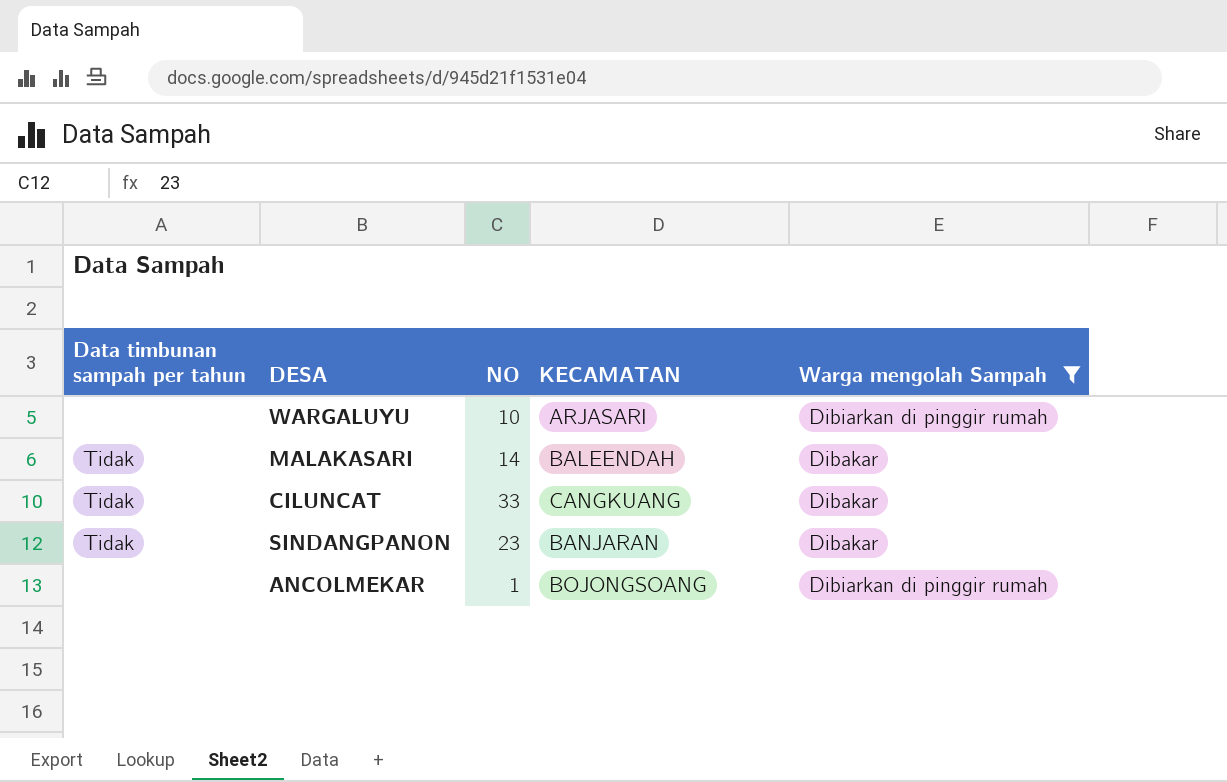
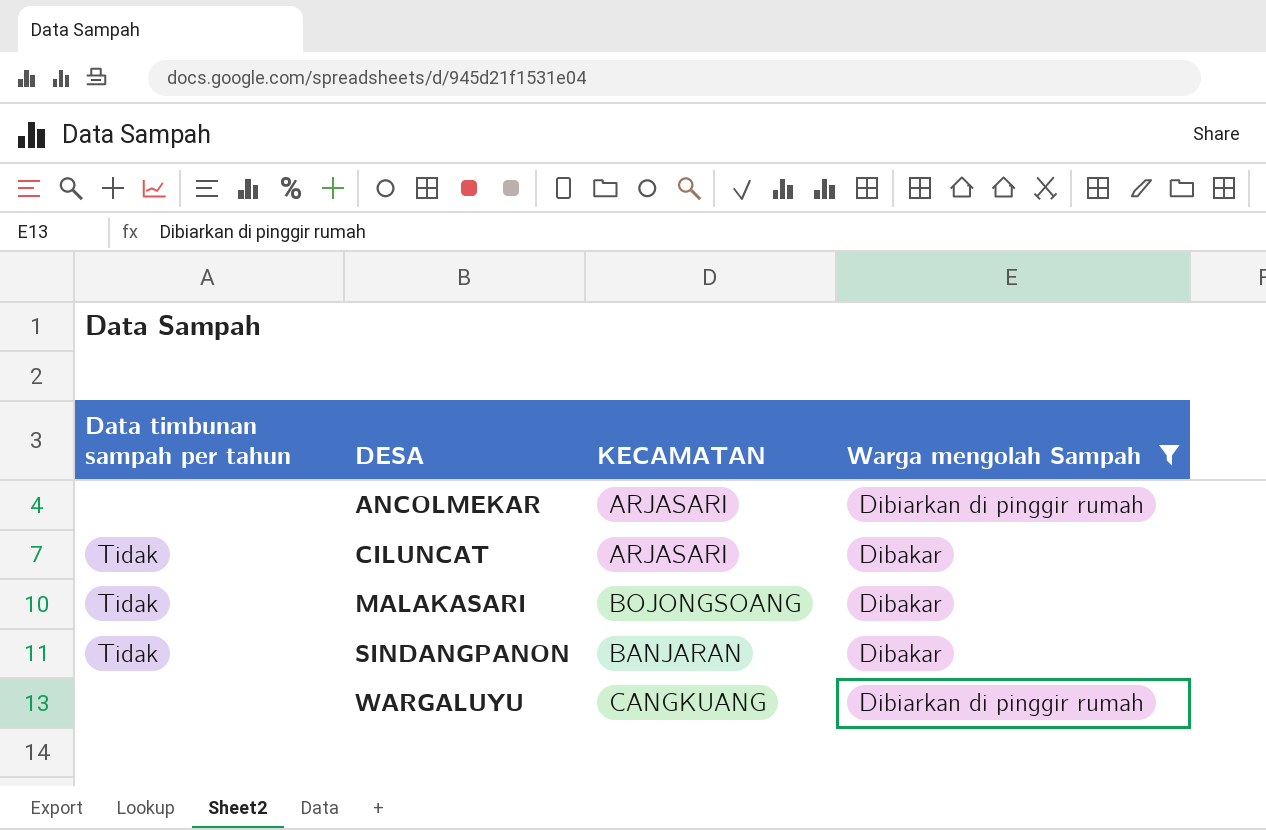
row order: none -> DESA ascending
column NO | position: 3 -> none
ANCOLMEKAR | KECAMATAN: BOJONGSOANG -> ARJASARI
CILUNCAT | KECAMATAN: CANGKUANG -> ARJASARI
MALAKASARI | KECAMATAN: BALEENDAH -> BOJONGSOANG
WARGALUYU | KECAMATAN: ARJASARI -> CANGKUANG

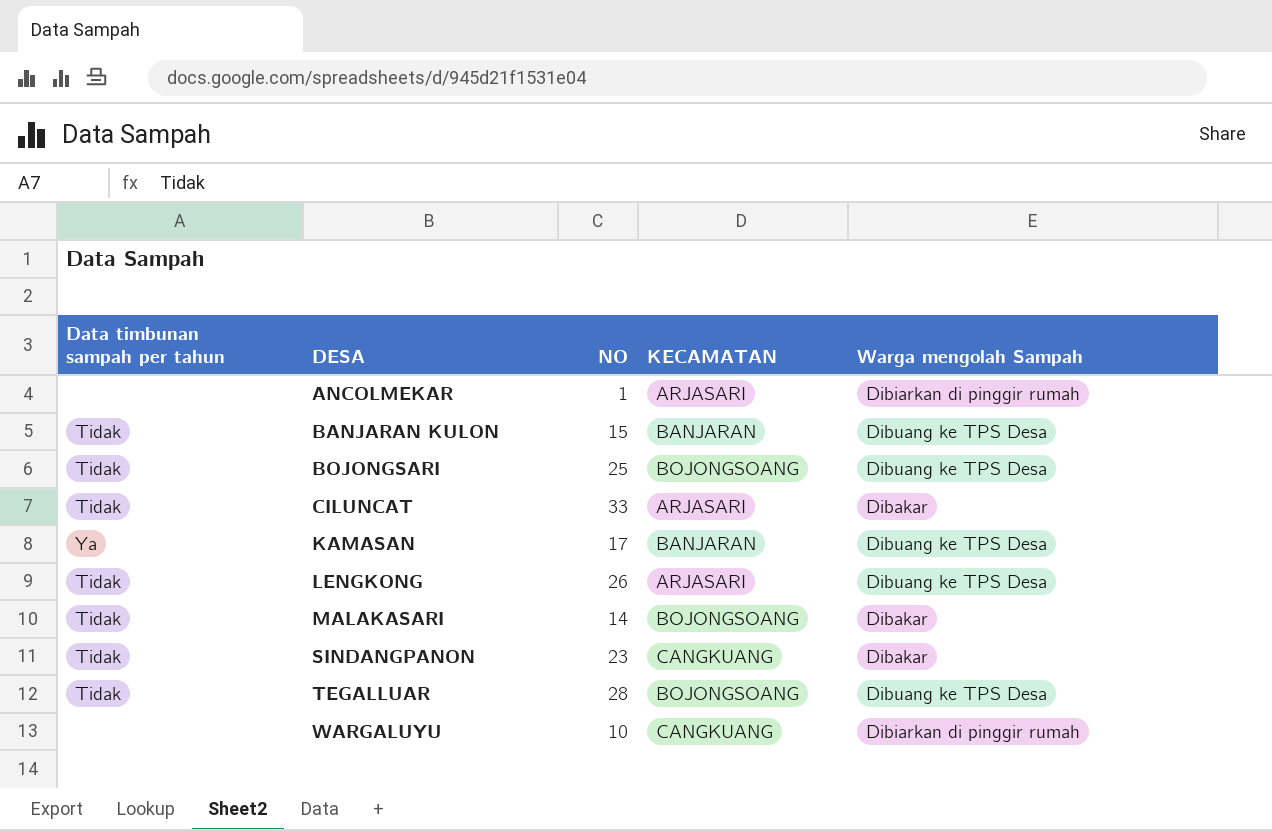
filter: Warga mengolah Sampah != Dibuang ke TPS Desa -> none
column NO | position: none -> 3
SINDANGPANON | KECAMATAN: BANJARAN -> CANGKUANG

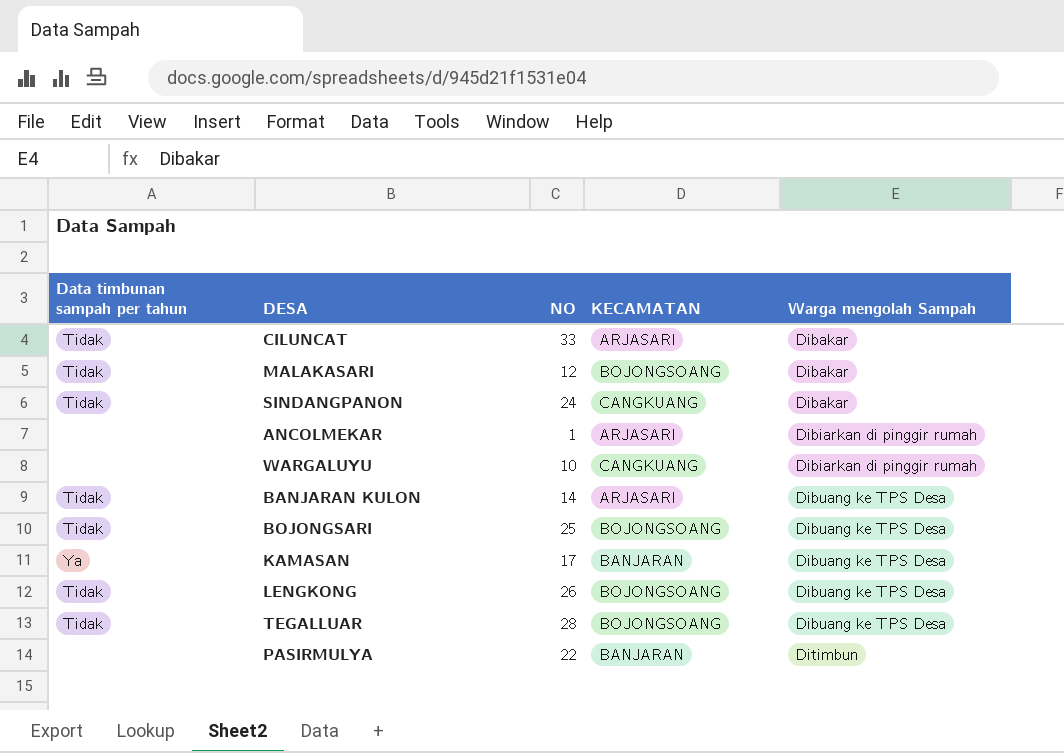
row order: DESA ascending -> Warga mengolah Sampah ascending
MALAKASARI | NO: 14 -> 12
SINDANGPANON | NO: 23 -> 24
BANJARAN KULON | NO: 15 -> 14
BANJARAN KULON | KECAMATAN: BANJARAN -> ARJASARI
LENGKONG | KECAMATAN: ARJASARI -> BOJONGSOANG
row PASIRMULYA: none -> none | 22 | BANJARAN | Ditimbun

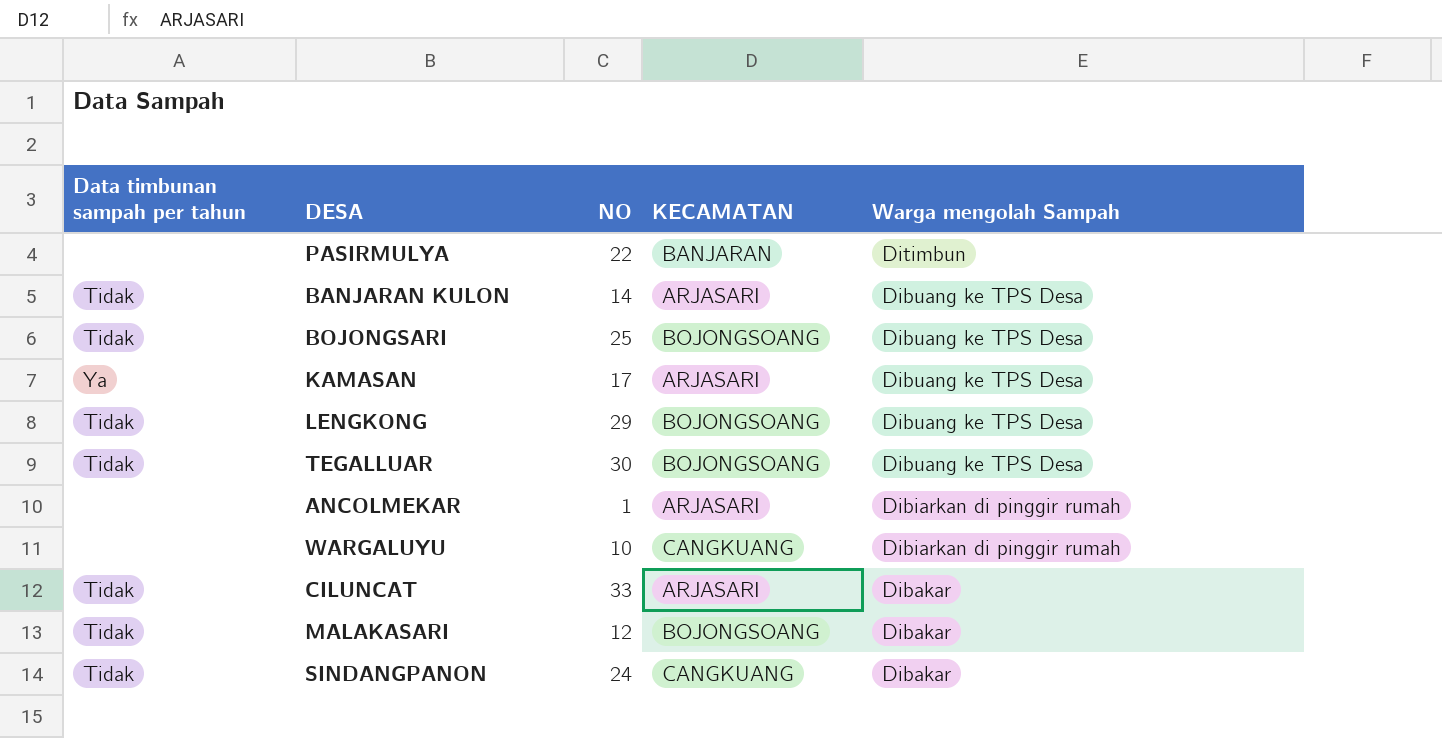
row order: Warga mengolah Sampah ascending -> Warga mengolah Sampah descending
KAMASAN | KECAMATAN: BANJARAN -> ARJASARI
LENGKONG | NO: 26 -> 29
TEGALLUAR | NO: 28 -> 30

